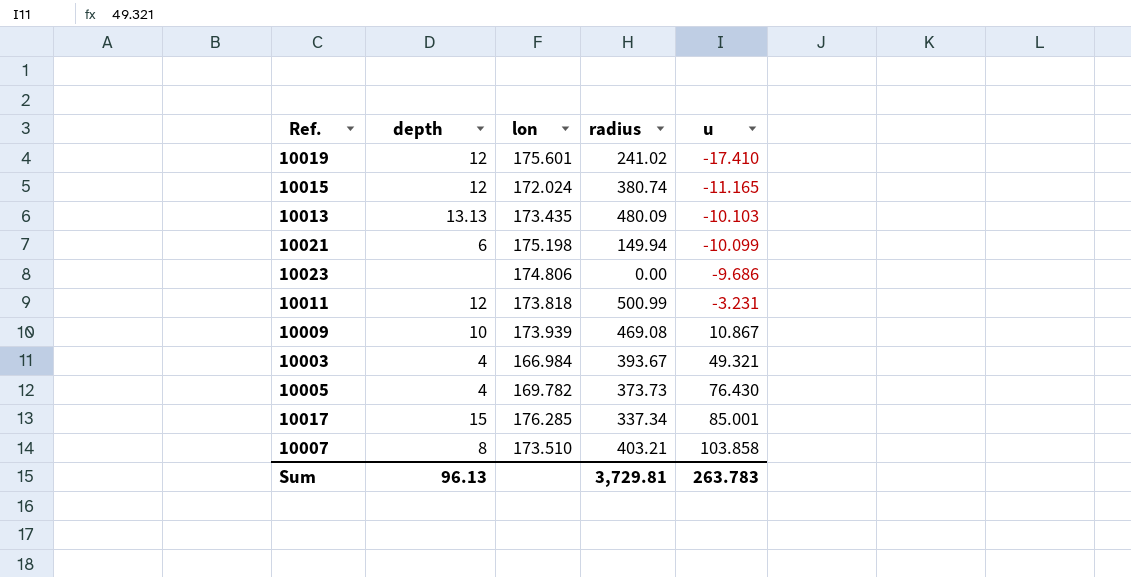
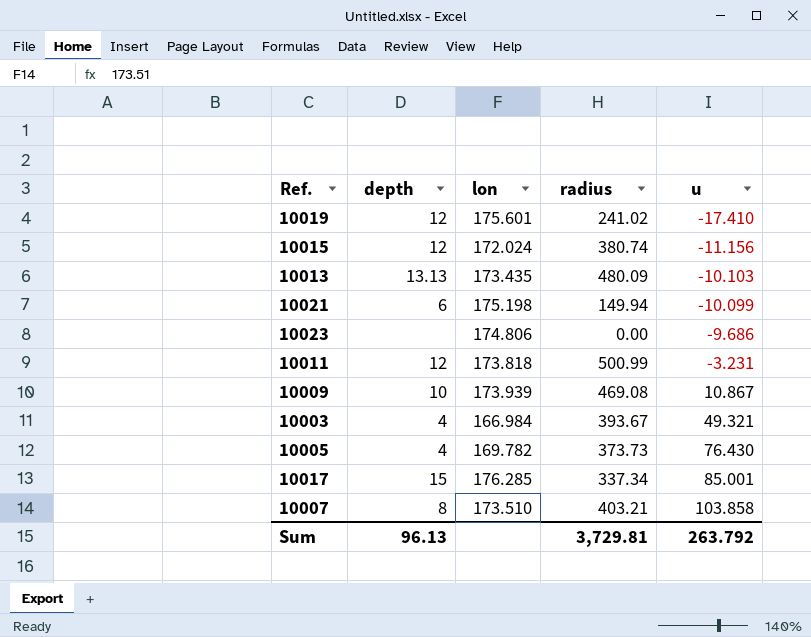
10015 | u: -11.165 -> -11.156
Sum | u: 263.783 -> 263.792

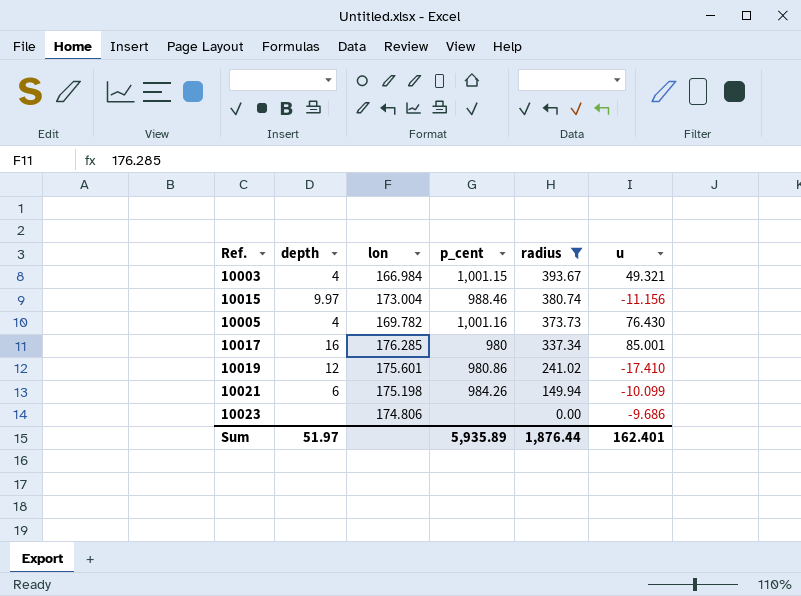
filter: none -> radius <= 393.67
row order: u ascending -> radius descending
column p_cent | position: none -> 4
10015 | depth: 12 -> 9.97
10015 | lon: 172.024 -> 173.004
10017 | depth: 15 -> 16
Sum | depth: 96.13 -> 51.97
Sum | radius: 3,729.81 -> 1,876.44
Sum | u: 263.792 -> 162.401

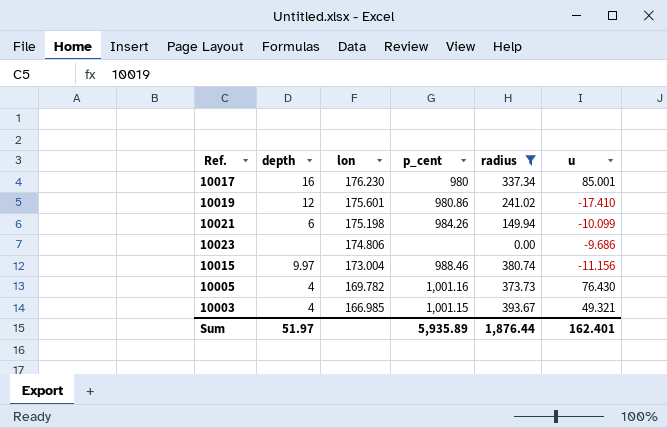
row order: radius descending -> lon descending
10017 | lon: 176.285 -> 176.230
10003 | lon: 166.984 -> 166.985

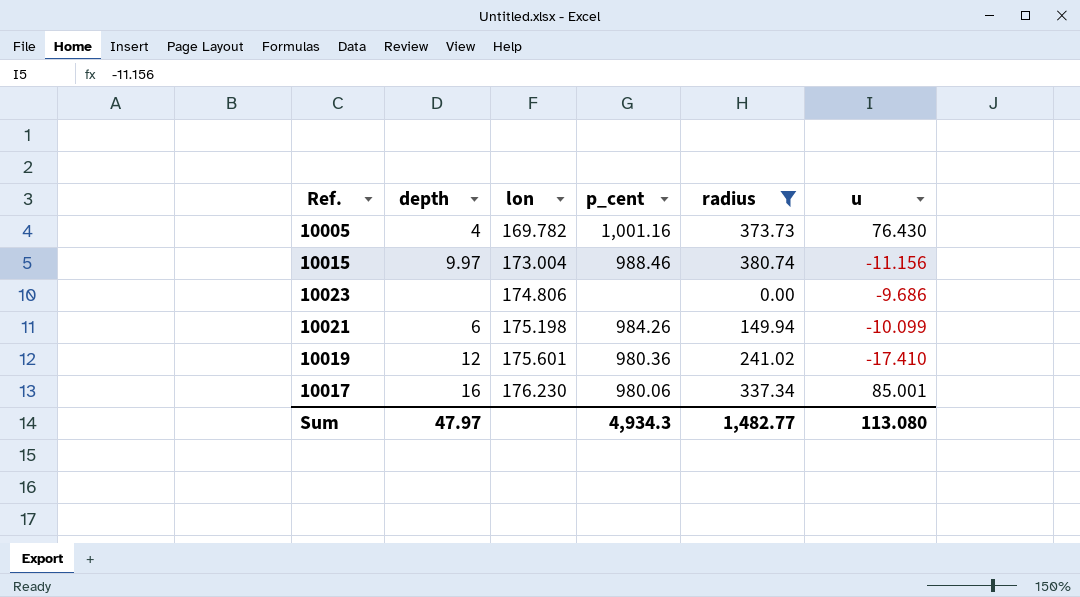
row order: lon descending -> lon ascending
row 10003: 4 | 166.985 | 1,001.15 | 393.67 | 49.321 -> none
10019 | p_cent: 980.86 -> 980.36
10017 | p_cent: 980 -> 980.06
Sum | depth: 51.97 -> 47.97
Sum | p_cent: 5,935.89 -> 4,934.3
Sum | radius: 1,876.44 -> 1,482.77
Sum | u: 162.401 -> 113.080

